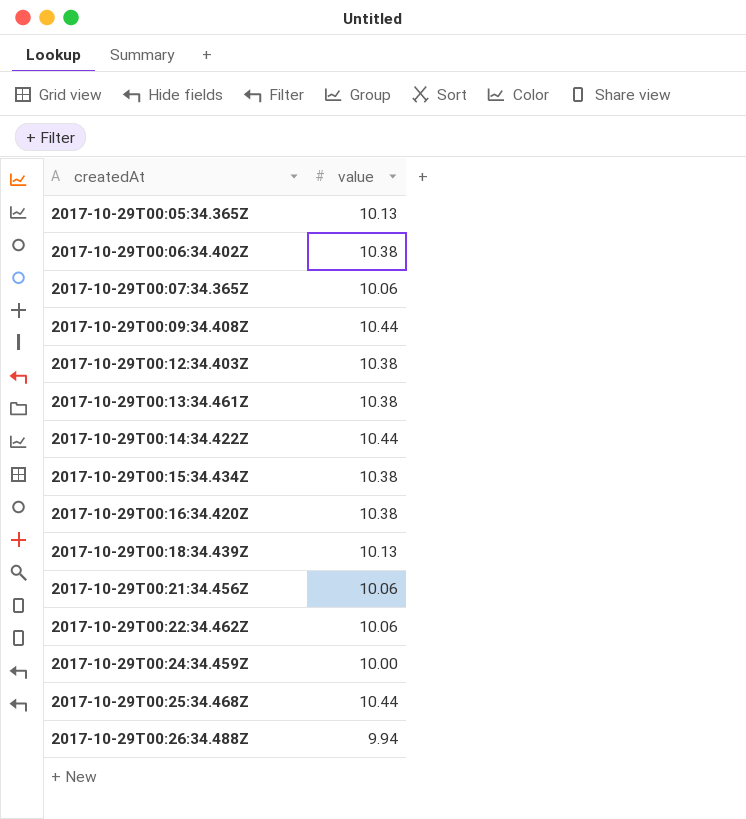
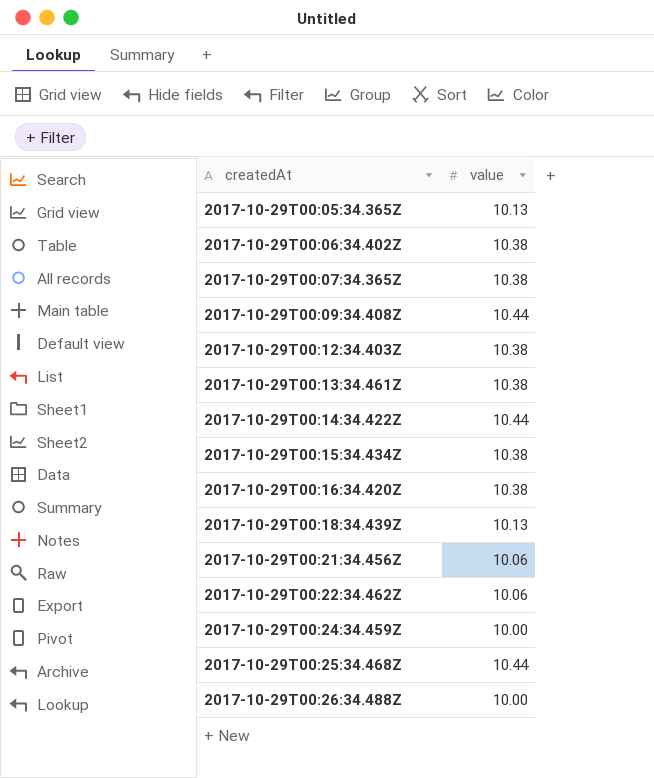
2017-10-29T00:07:34.365Z | value: 10.06 -> 10.38
2017-10-29T00:26:34.488Z | value: 9.94 -> 10.00

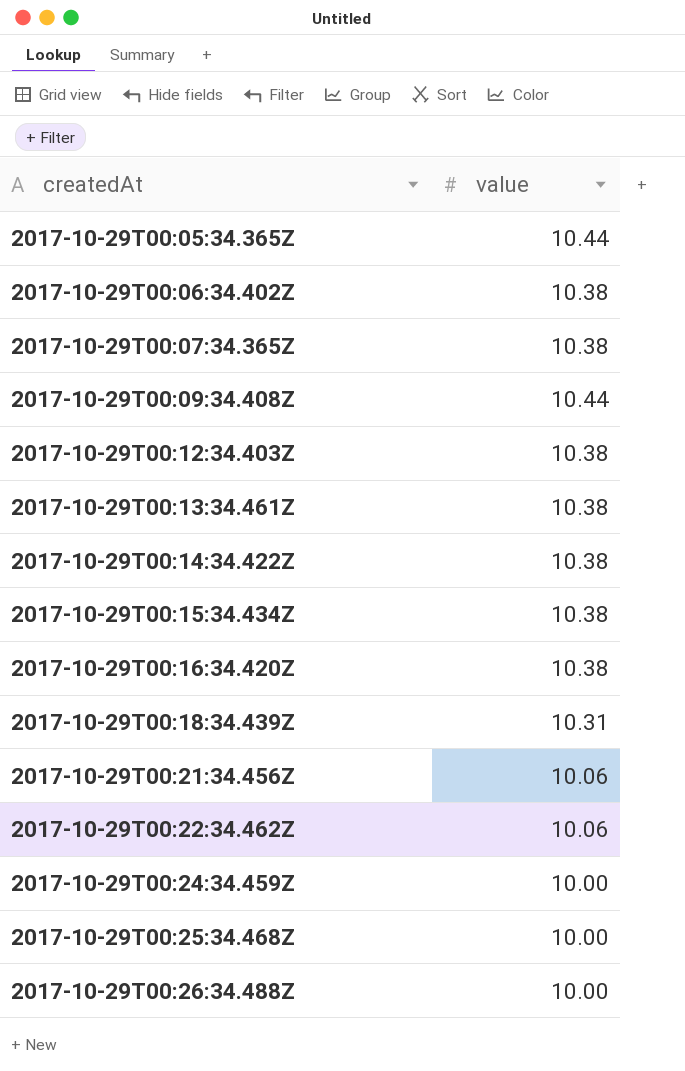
2017-10-29T00:05:34.365Z | value: 10.13 -> 10.44
2017-10-29T00:14:34.422Z | value: 10.44 -> 10.38
2017-10-29T00:18:34.439Z | value: 10.13 -> 10.31
2017-10-29T00:25:34.468Z | value: 10.44 -> 10.00

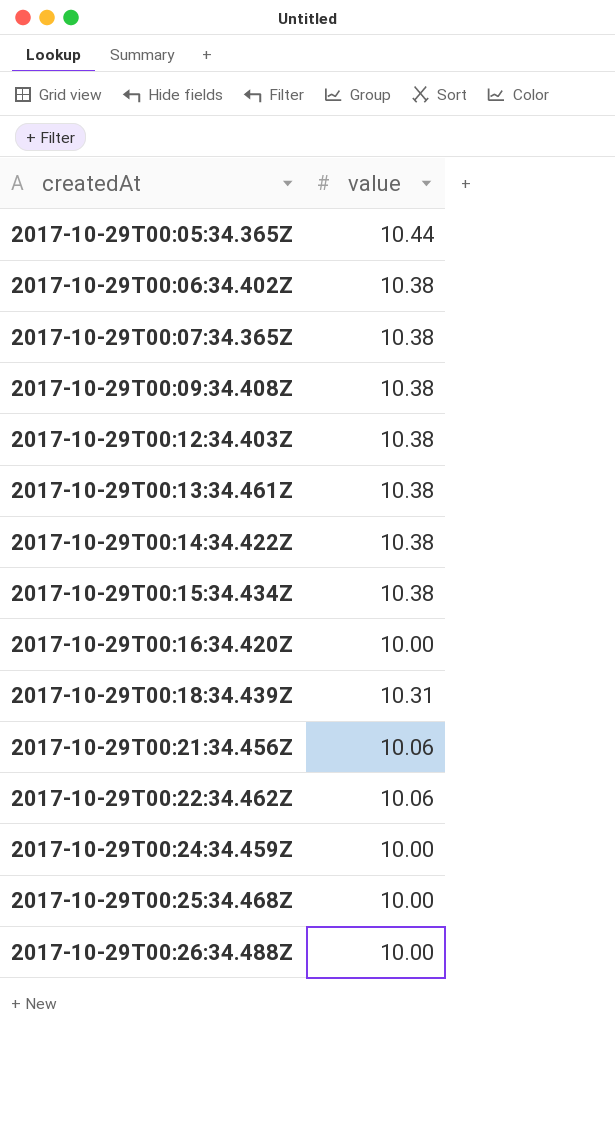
2017-10-29T00:09:34.408Z | value: 10.44 -> 10.38
2017-10-29T00:16:34.420Z | value: 10.38 -> 10.00

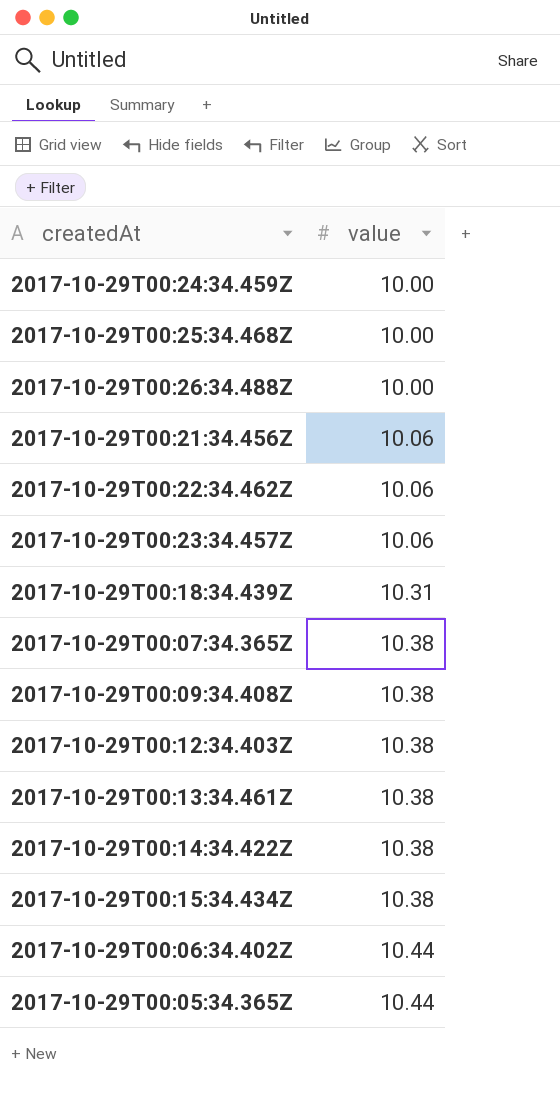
row order: createdAt ascending -> value ascending
row 2017-10-29T00:16:34.420Z: 10.00 -> none
row 2017-10-29T00:23:34.457Z: none -> 10.06
2017-10-29T00:06:34.402Z | value: 10.38 -> 10.44

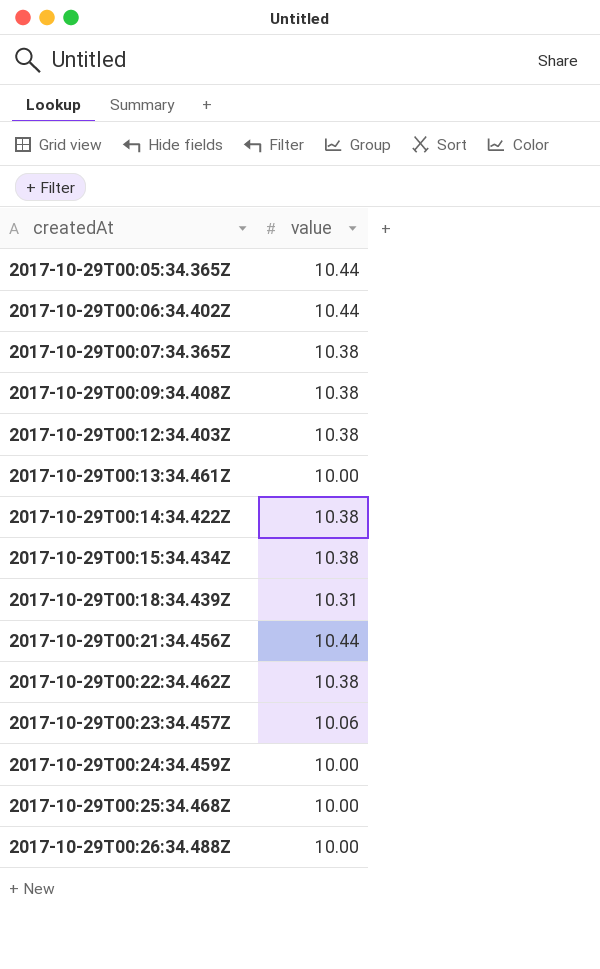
row order: value ascending -> createdAt ascending
2017-10-29T00:13:34.461Z | value: 10.38 -> 10.00
2017-10-29T00:21:34.456Z | value: 10.06 -> 10.44
2017-10-29T00:22:34.462Z | value: 10.06 -> 10.38

